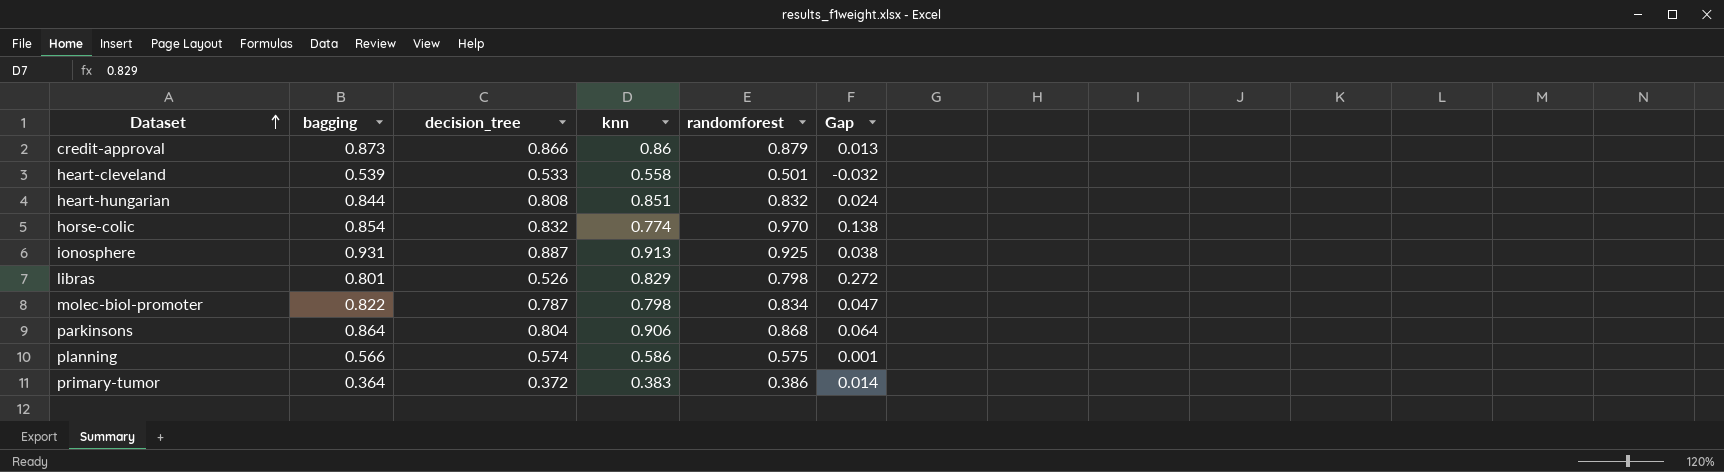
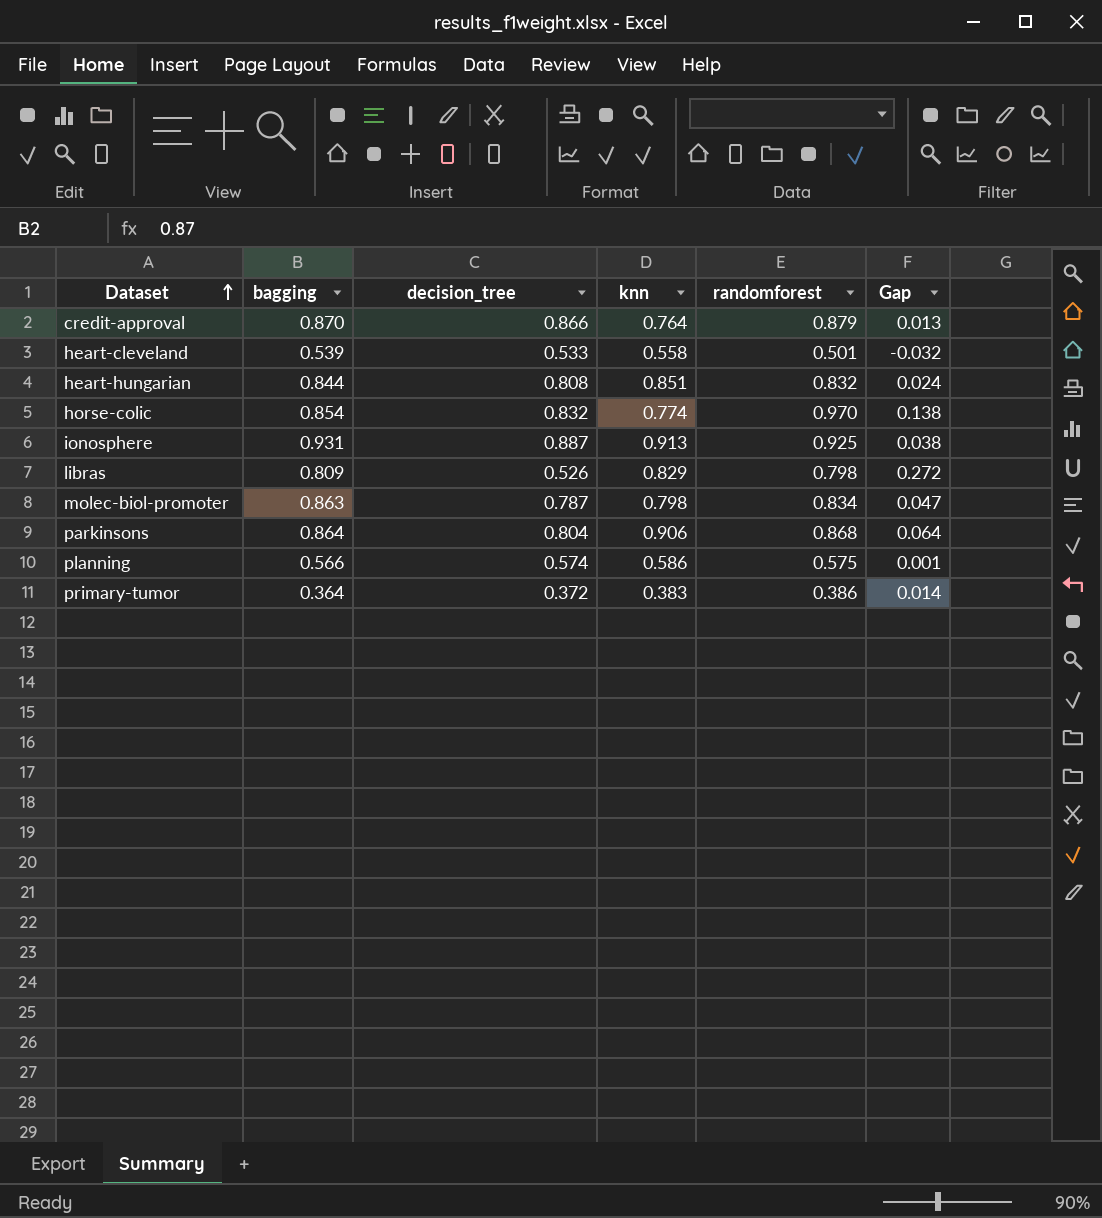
credit-approval | bagging: 0.873 -> 0.870
credit-approval | knn: 0.86 -> 0.764
libras | bagging: 0.801 -> 0.809
molec-biol-promoter | bagging: 0.822 -> 0.863

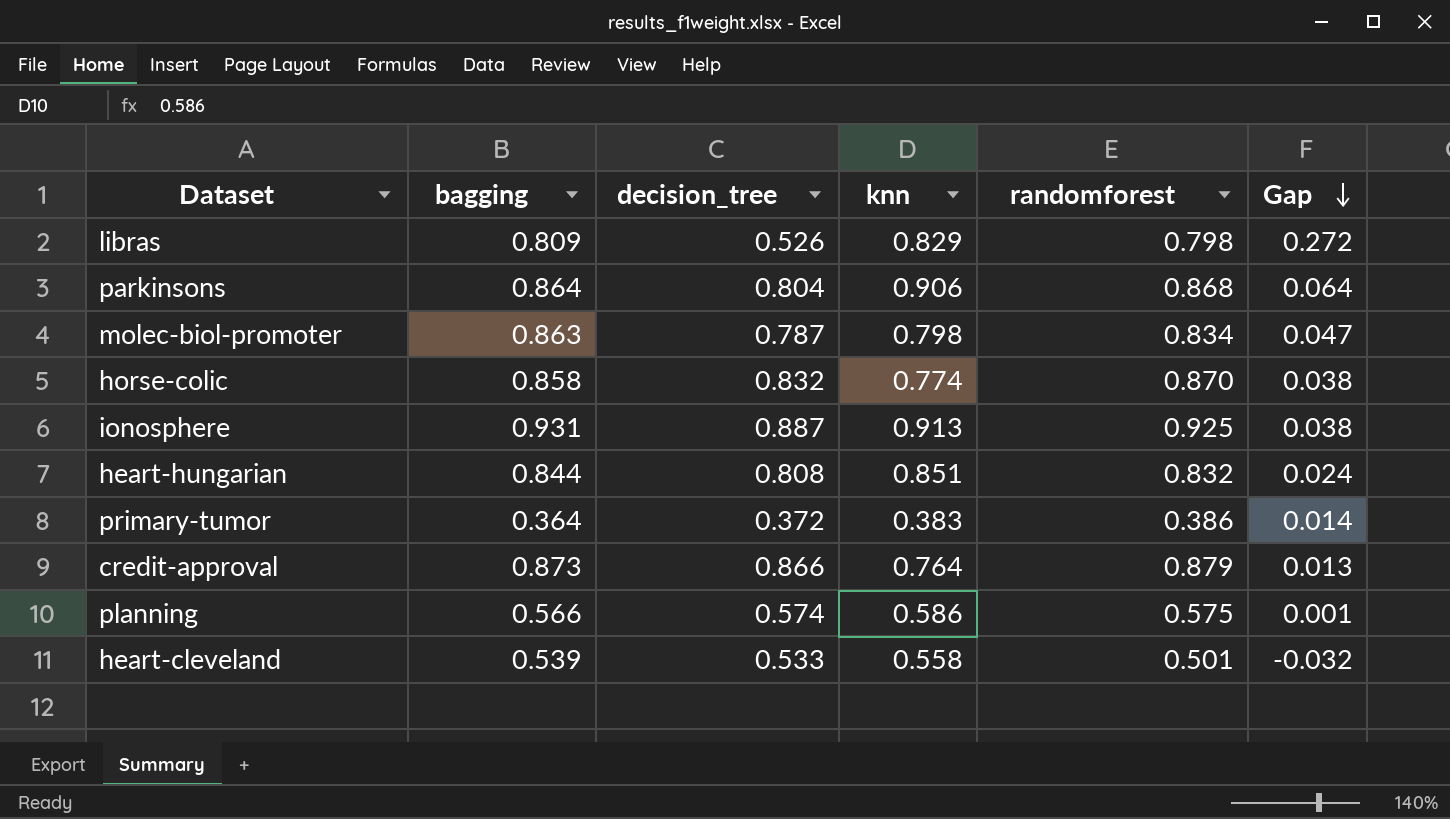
row order: Dataset ascending -> Gap descending
horse-colic | bagging: 0.854 -> 0.858
horse-colic | randomforest: 0.970 -> 0.870
horse-colic | Gap: 0.138 -> 0.038
credit-approval | bagging: 0.870 -> 0.873

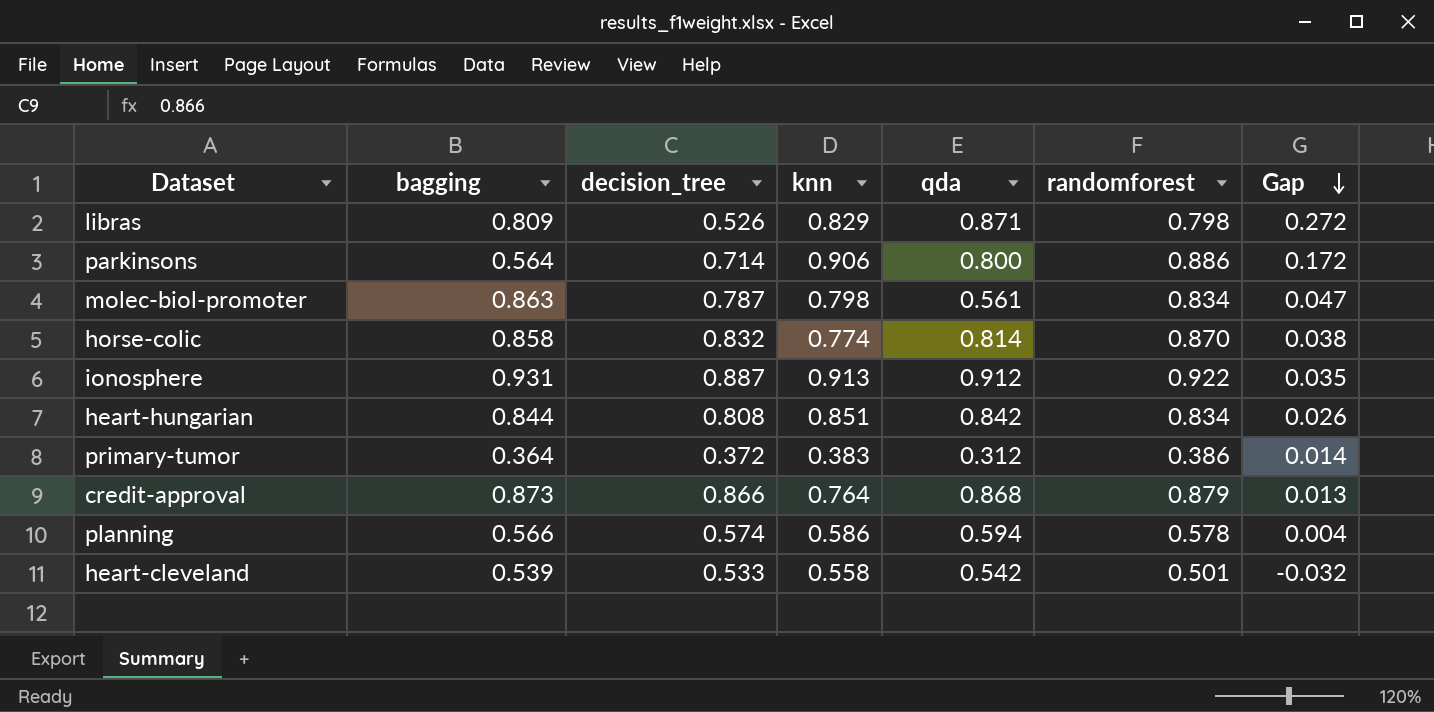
column qda | position: none -> 5
parkinsons | bagging: 0.864 -> 0.564
parkinsons | decision_tree: 0.804 -> 0.714
parkinsons | randomforest: 0.868 -> 0.886
parkinsons | Gap: 0.064 -> 0.172
ionosphere | randomforest: 0.925 -> 0.922
ionosphere | Gap: 0.038 -> 0.035
heart-hungarian | randomforest: 0.832 -> 0.834
heart-hungarian | Gap: 0.024 -> 0.026
planning | randomforest: 0.575 -> 0.578
planning | Gap: 0.001 -> 0.004

